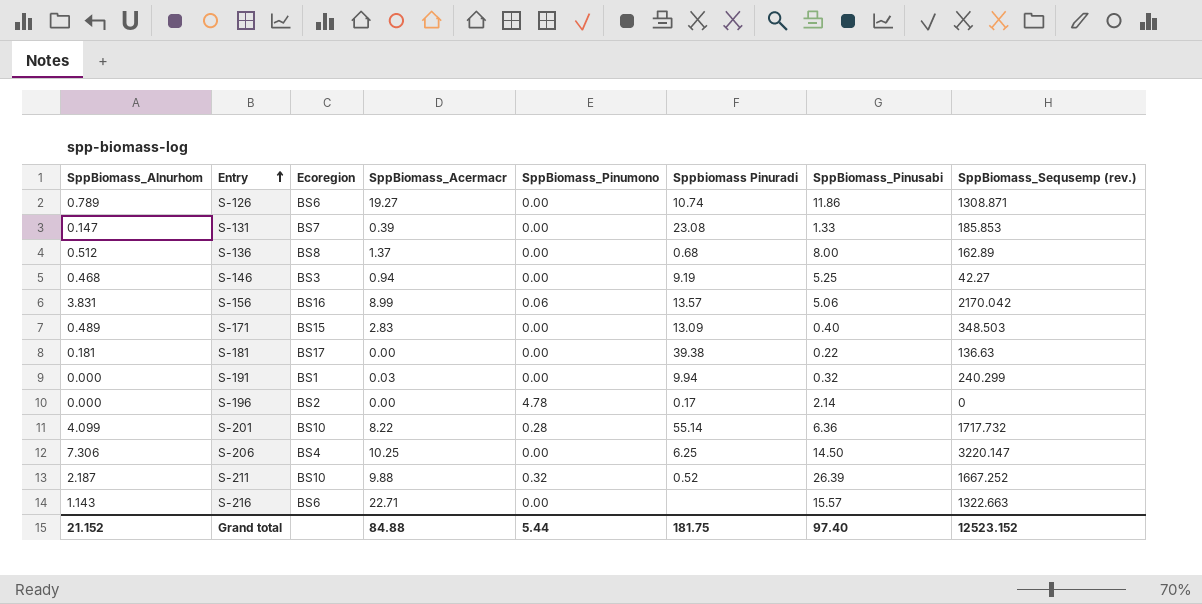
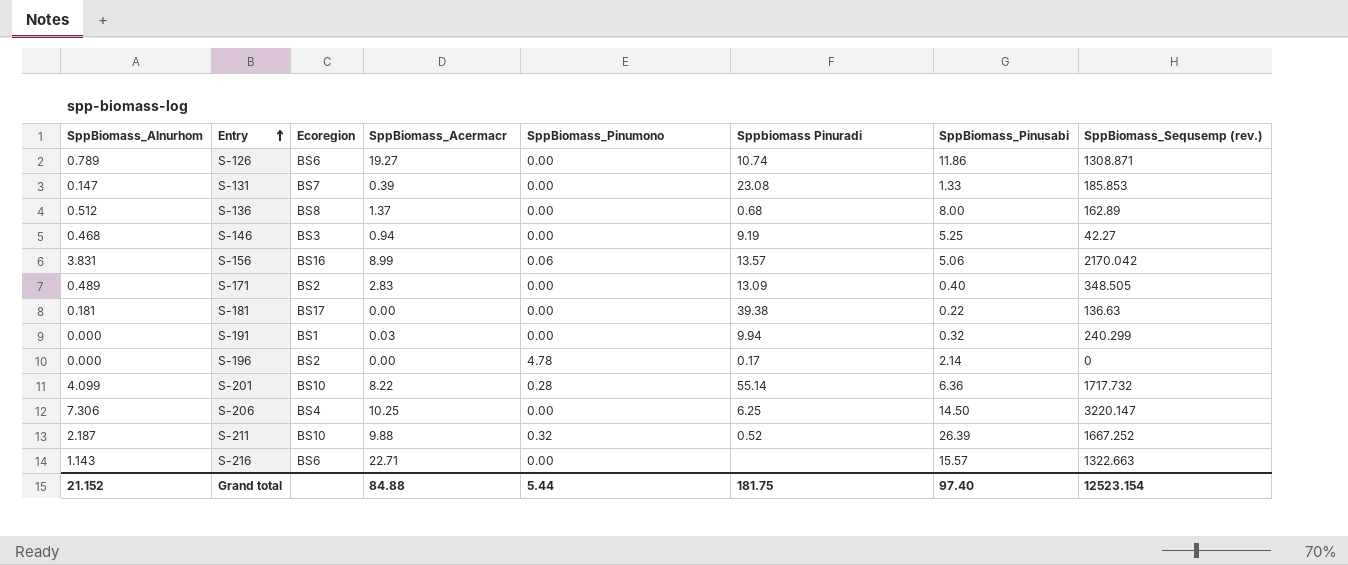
S-171 | Ecoregion: BS15 -> BS2
S-171 | SppBiomass_Sequsemp (rev.): 348.503 -> 348.505
Grand total | SppBiomass_Sequsemp (rev.): 12523.152 -> 12523.154

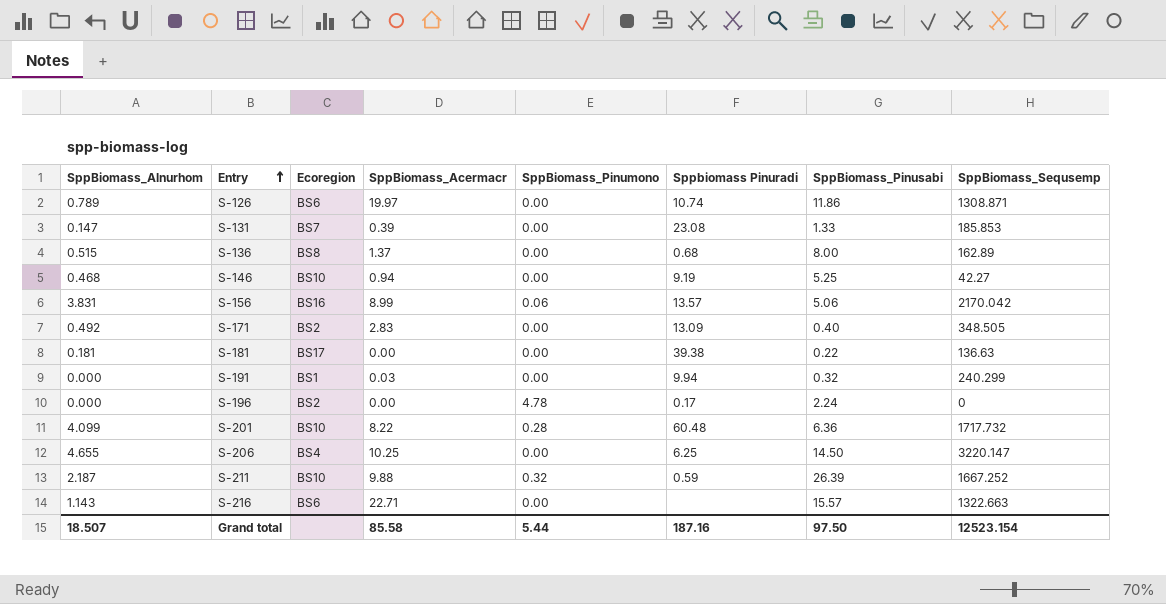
column name: SppBiomass_Sequsemp (rev.) -> SppBiomass_Sequsemp
S-126 | SppBiomass_Acermacr: 19.27 -> 19.97
S-136 | SppBiomass_Alnurhom: 0.512 -> 0.515
S-146 | Ecoregion: BS3 -> BS10
S-171 | SppBiomass_Alnurhom: 0.489 -> 0.492
S-196 | SppBiomass_Pinusabi: 2.14 -> 2.24
S-201 | Sppbiomass Pinuradi: 55.14 -> 60.48
S-206 | SppBiomass_Alnurhom: 7.306 -> 4.655
S-211 | Sppbiomass Pinuradi: 0.52 -> 0.59
Grand total | SppBiomass_Alnurhom: 21.152 -> 18.507
Grand total | SppBiomass_Acermacr: 84.88 -> 85.58
Grand total | Sppbiomass Pinuradi: 181.75 -> 187.16
Grand total | SppBiomass_Pinusabi: 97.40 -> 97.50

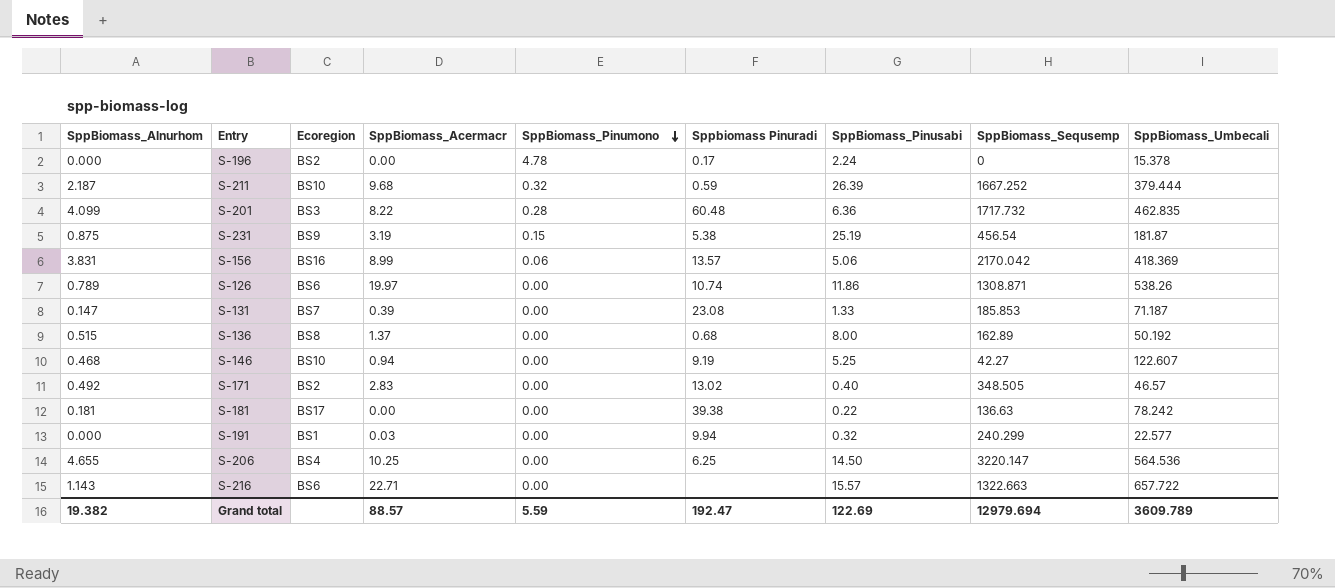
row order: Entry ascending -> SppBiomass_Pinumono descending
column SppBiomass_Umbecali | position: none -> 9
S-211 | SppBiomass_Acermacr: 9.88 -> 9.68
S-201 | Ecoregion: BS10 -> BS3
row S-231: none -> 0.875 | BS9 | 3.19 | 0.15 | 5.38 | 25.19 | 456.54 | 181.87
S-171 | Sppbiomass Pinuradi: 13.09 -> 13.02
Grand total | SppBiomass_Alnurhom: 18.507 -> 19.382
Grand total | SppBiomass_Acermacr: 85.58 -> 88.57
Grand total | SppBiomass_Pinumono: 5.44 -> 5.59
Grand total | Sppbiomass Pinuradi: 187.16 -> 192.47
Grand total | SppBiomass_Pinusabi: 97.50 -> 122.69
Grand total | SppBiomass_Sequsemp: 12523.154 -> 12979.694

